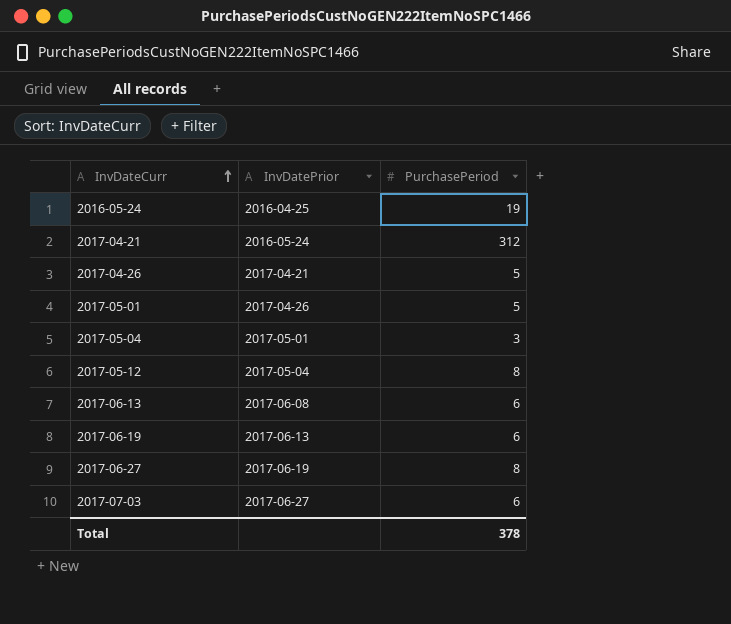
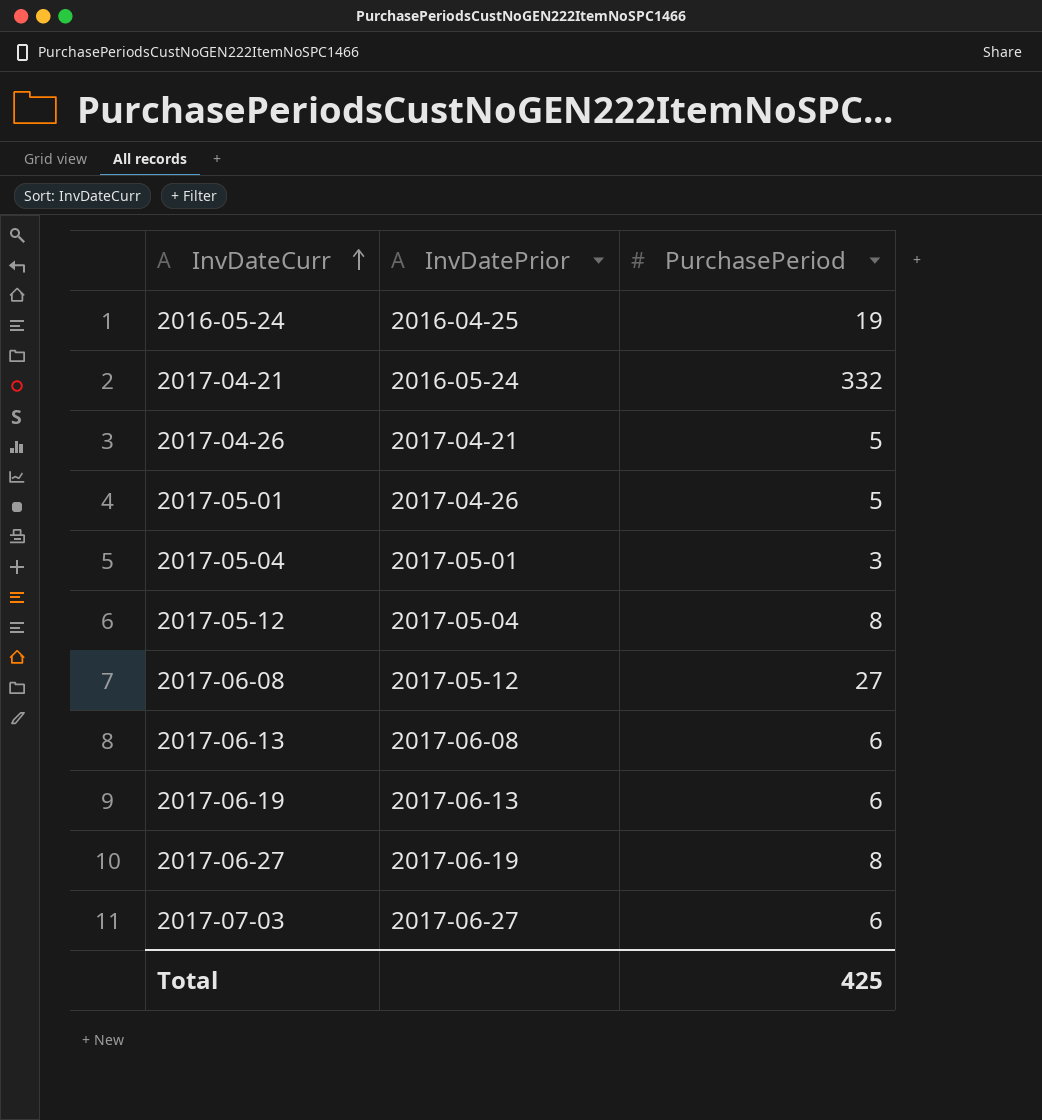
2017-04-21 | PurchasePeriod: 312 -> 332
row 2017-06-08: none -> 2017-05-12 | 27
Total | PurchasePeriod: 378 -> 425

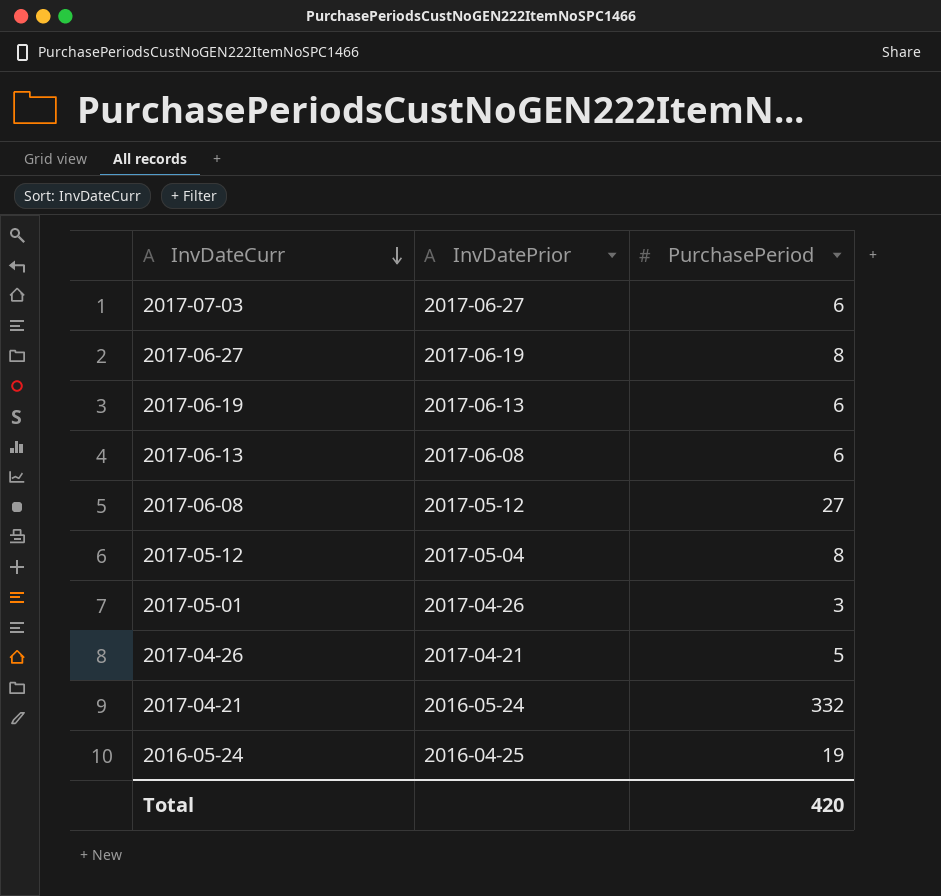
row order: InvDateCurr ascending -> InvDateCurr descending
row 2017-05-04: 2017-05-01 | 3 -> none
2017-05-01 | PurchasePeriod: 5 -> 3
Total | PurchasePeriod: 425 -> 420

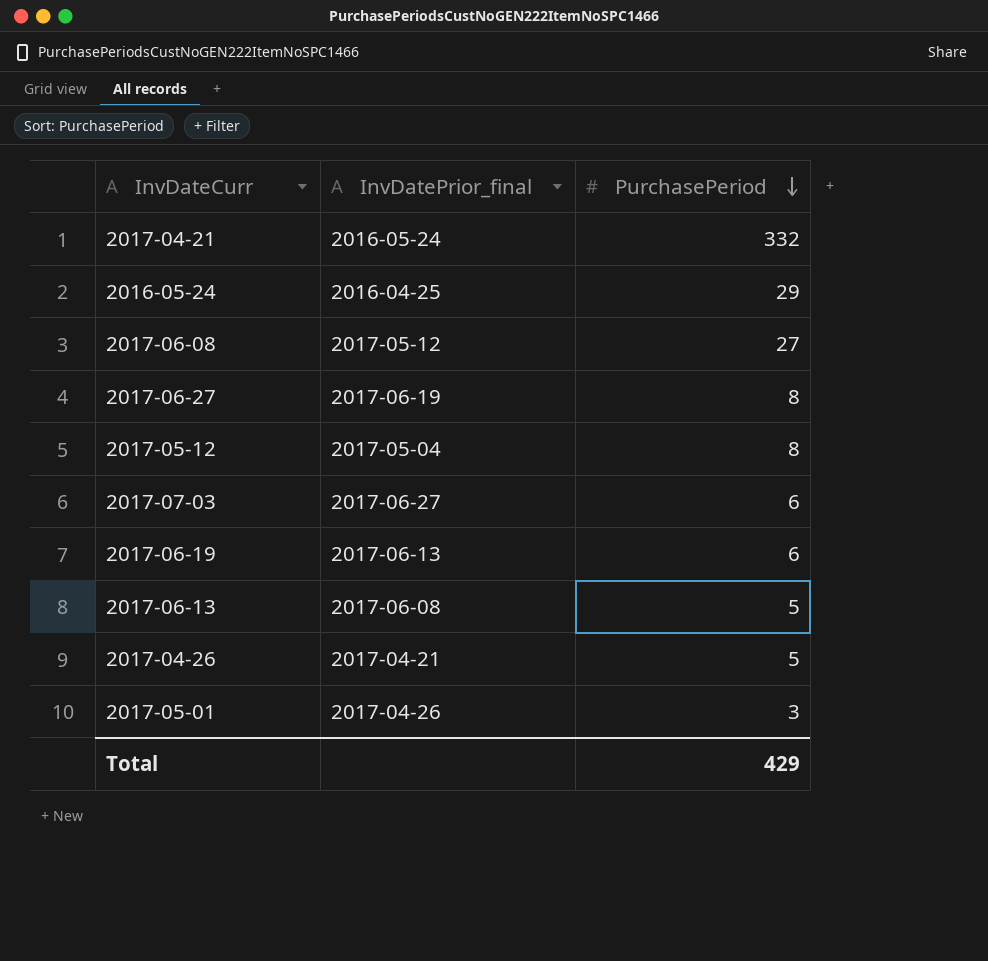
row order: InvDateCurr descending -> PurchasePeriod descending
column name: InvDatePrior -> InvDatePrior_final
2016-05-24 | PurchasePeriod: 19 -> 29
2017-06-13 | PurchasePeriod: 6 -> 5
Total | PurchasePeriod: 420 -> 429

